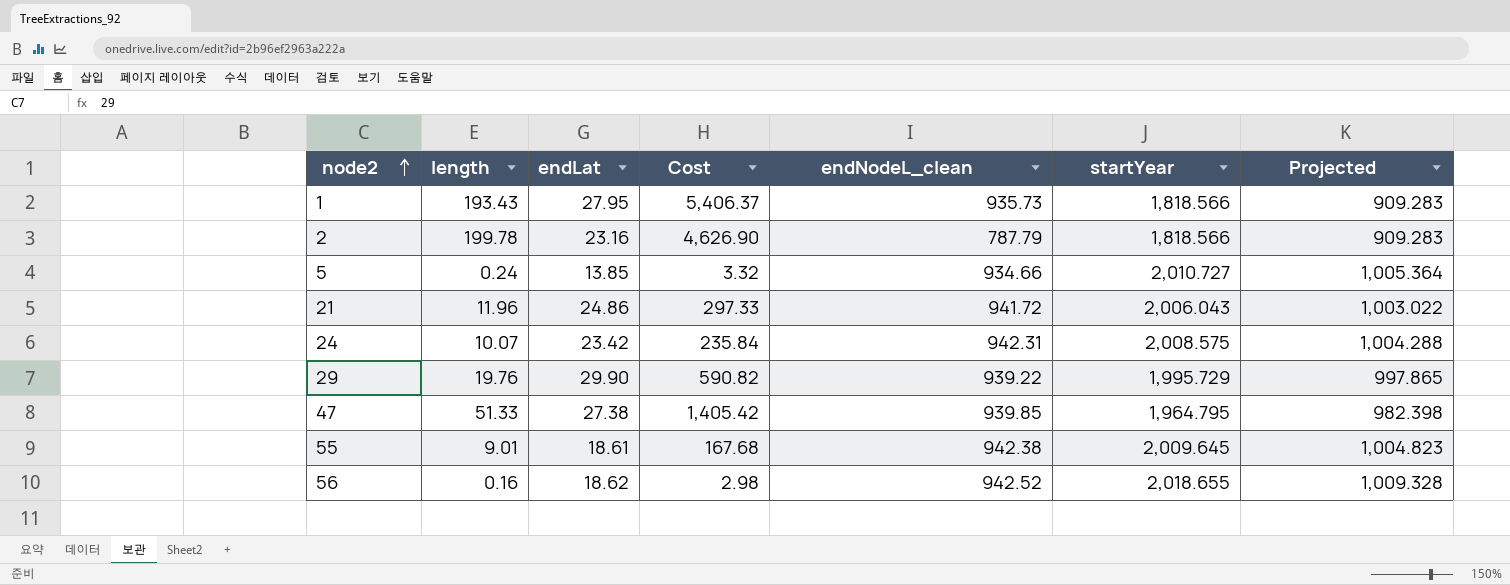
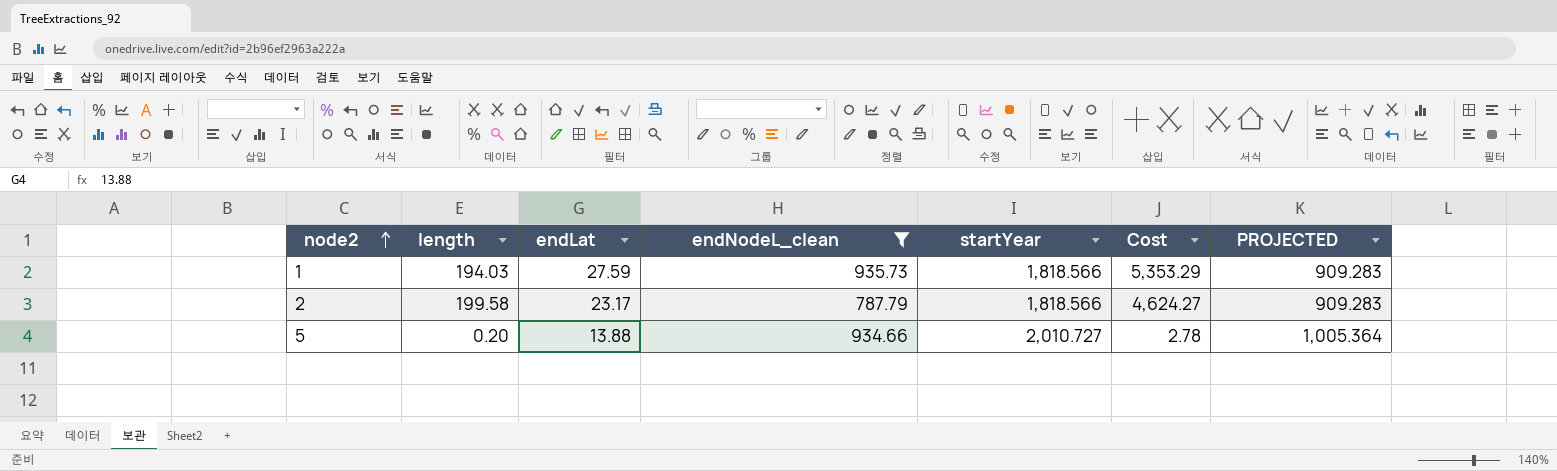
filter: none -> endNodeL_clean <= 935.73
column Cost | position: 4 -> 6
column name: Projected -> PROJECTED
1 | length: 193.43 -> 194.03
1 | endLat: 27.95 -> 27.59
1 | Cost: 5,406.37 -> 5,353.29
2 | length: 199.78 -> 199.58
2 | endLat: 23.16 -> 23.17
2 | Cost: 4,626.90 -> 4,624.27
5 | length: 0.24 -> 0.20
5 | endLat: 13.85 -> 13.88
5 | Cost: 3.32 -> 2.78

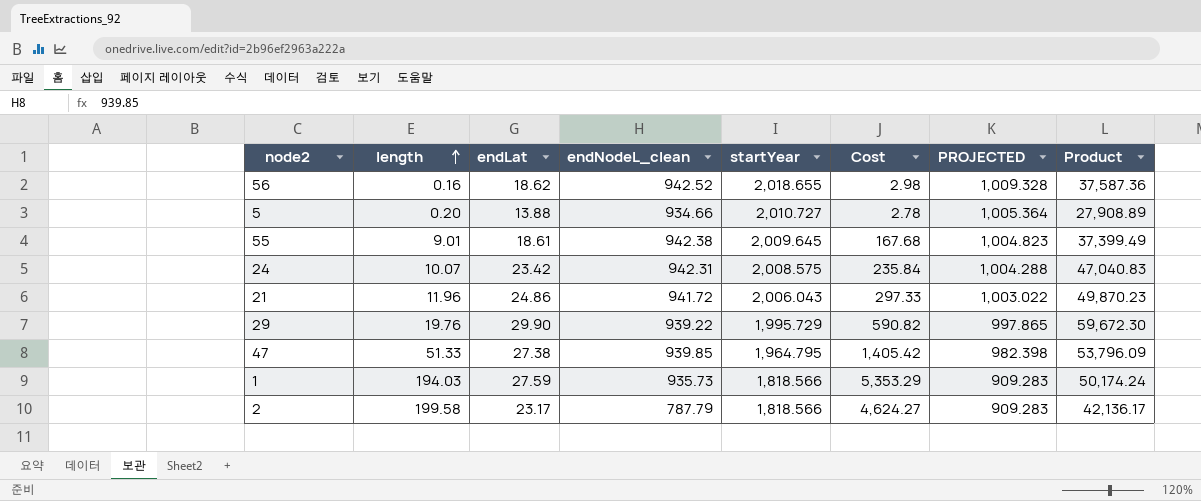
filter: endNodeL_clean <= 935.73 -> none
row order: node2 ascending -> length ascending
column Product | formula: none -> [endLat] * [startYear]

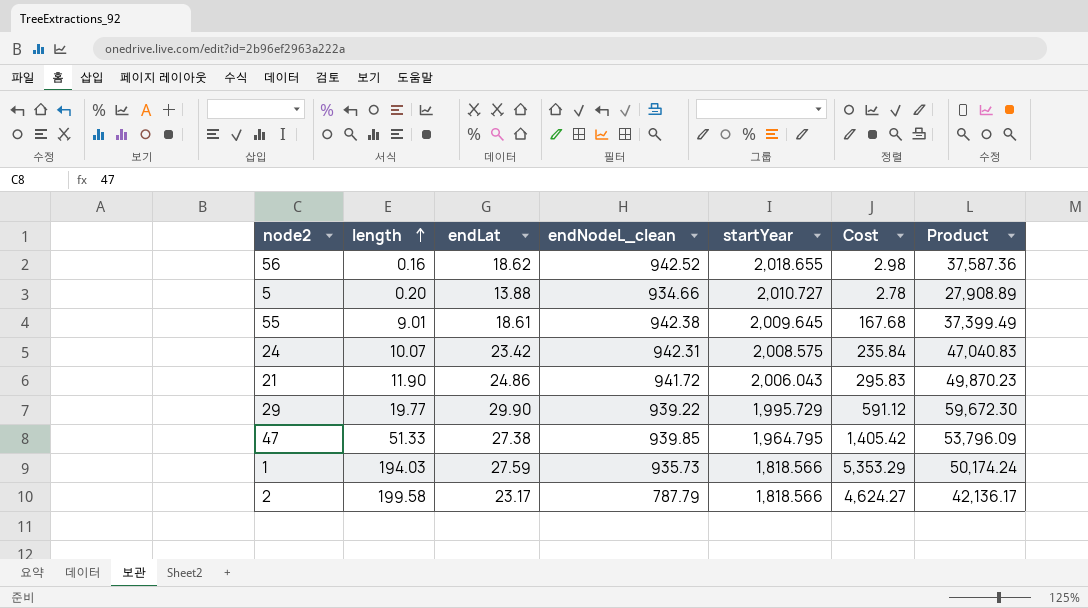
column PROJECTED | formula: [startYear] * 0.5 -> none
21 | length: 11.96 -> 11.90
21 | Cost: 297.33 -> 295.83
29 | length: 19.76 -> 19.77
29 | Cost: 590.82 -> 591.12

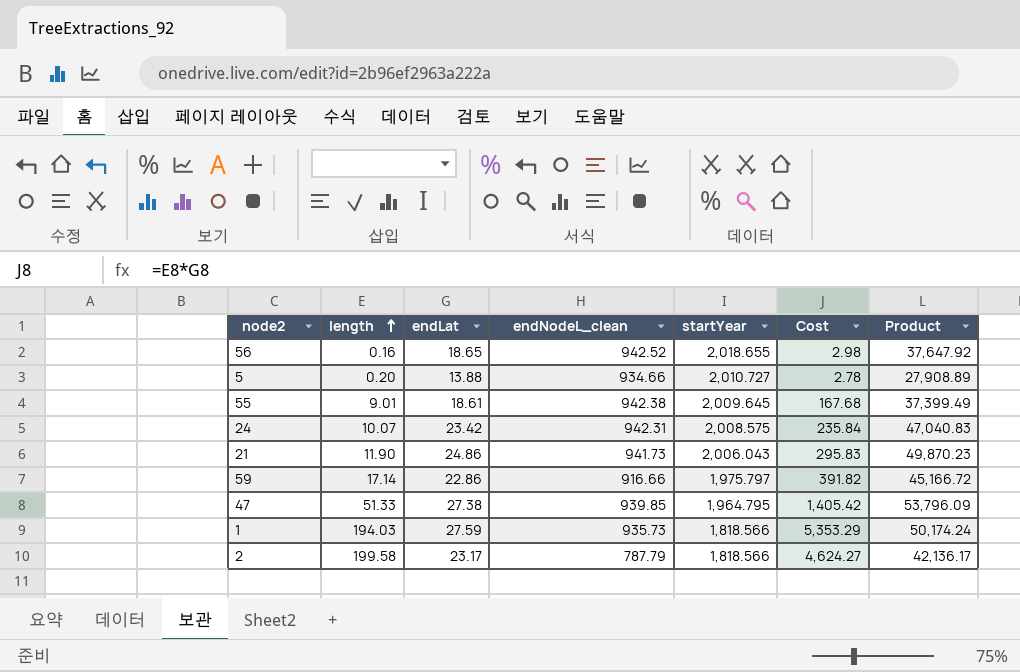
row 29: 19.77 | 29.90 | 939.22 | 1,995.729 | 591.12 | 59,672.30 -> none
56 | endLat: 18.62 -> 18.65
56 | Product: 37,587.36 -> 37,647.92
21 | endNodeL_clean: 941.72 -> 941.73
row 59: none -> 17.14 | 22.86 | 916.66 | 1,975.797 | 391.82 | 45,166.72

